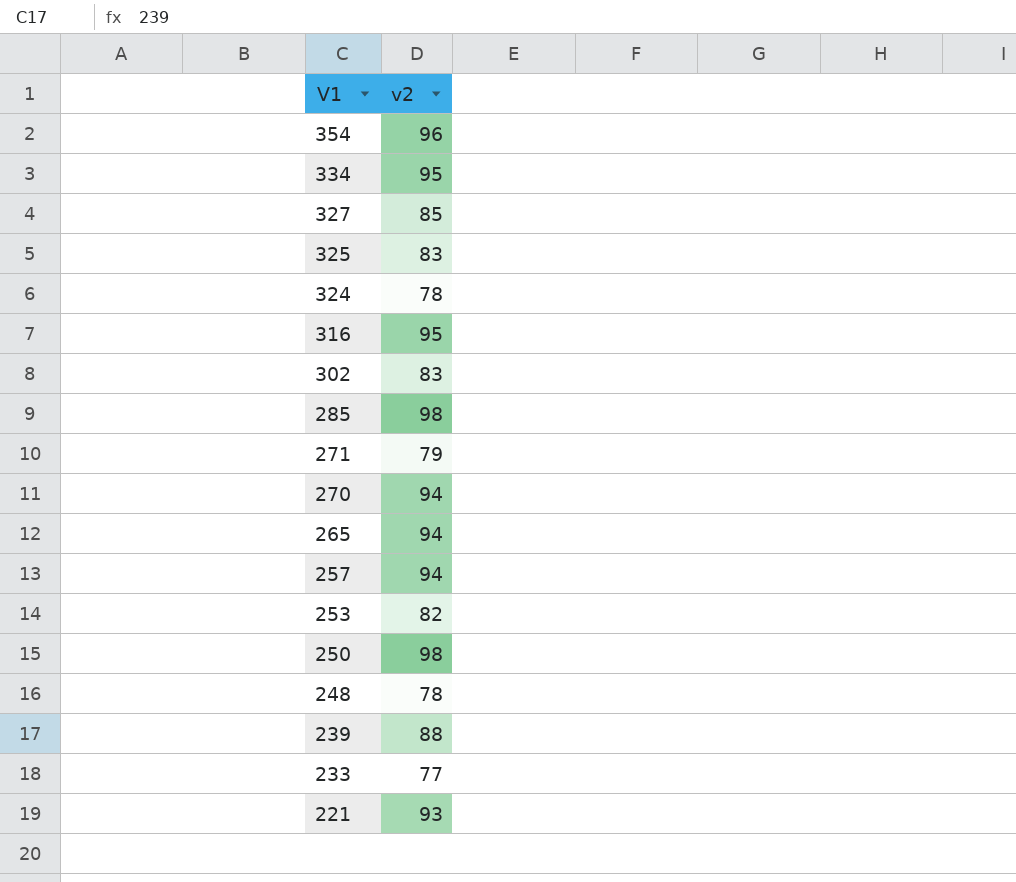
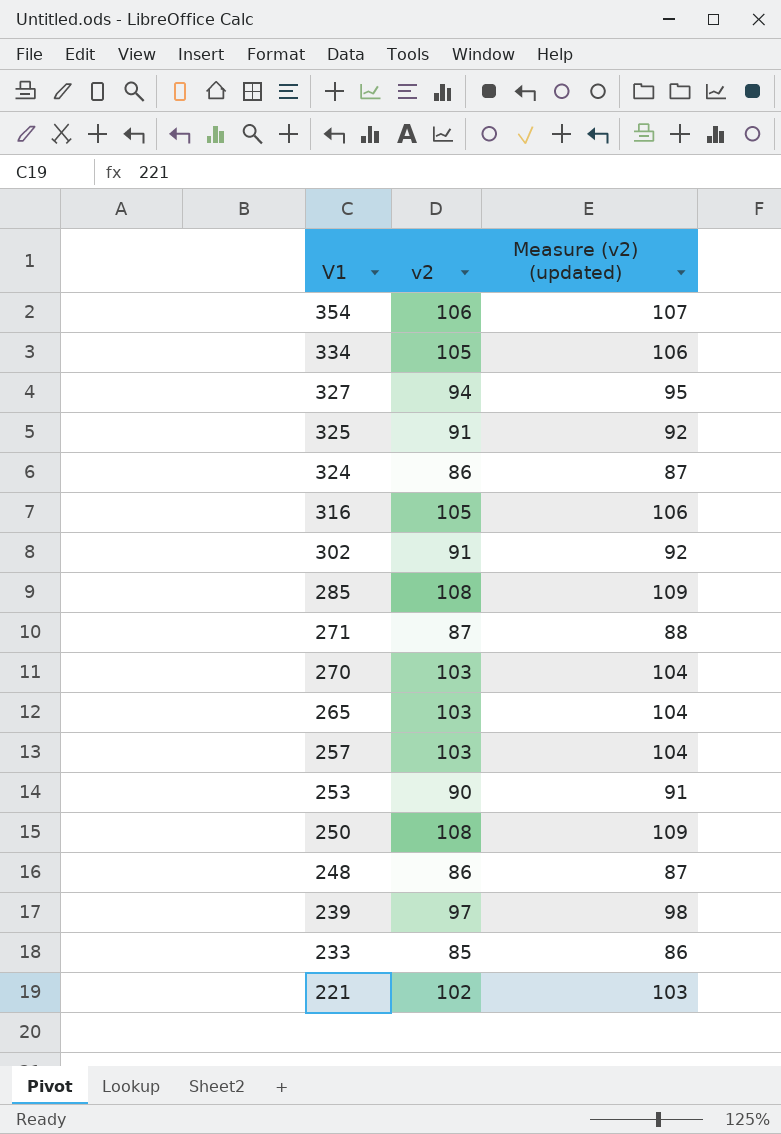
column Measure (v2) (updated) | formula: none -> [v2] + 1
354 | v2: 96 -> 106
334 | v2: 95 -> 105
327 | v2: 85 -> 94
325 | v2: 83 -> 91
324 | v2: 78 -> 86
316 | v2: 95 -> 105
302 | v2: 83 -> 91
285 | v2: 98 -> 108
271 | v2: 79 -> 87
270 | v2: 94 -> 103
265 | v2: 94 -> 103
257 | v2: 94 -> 103
253 | v2: 82 -> 90
250 | v2: 98 -> 108
248 | v2: 78 -> 86
239 | v2: 88 -> 97
233 | v2: 77 -> 85
221 | v2: 93 -> 102

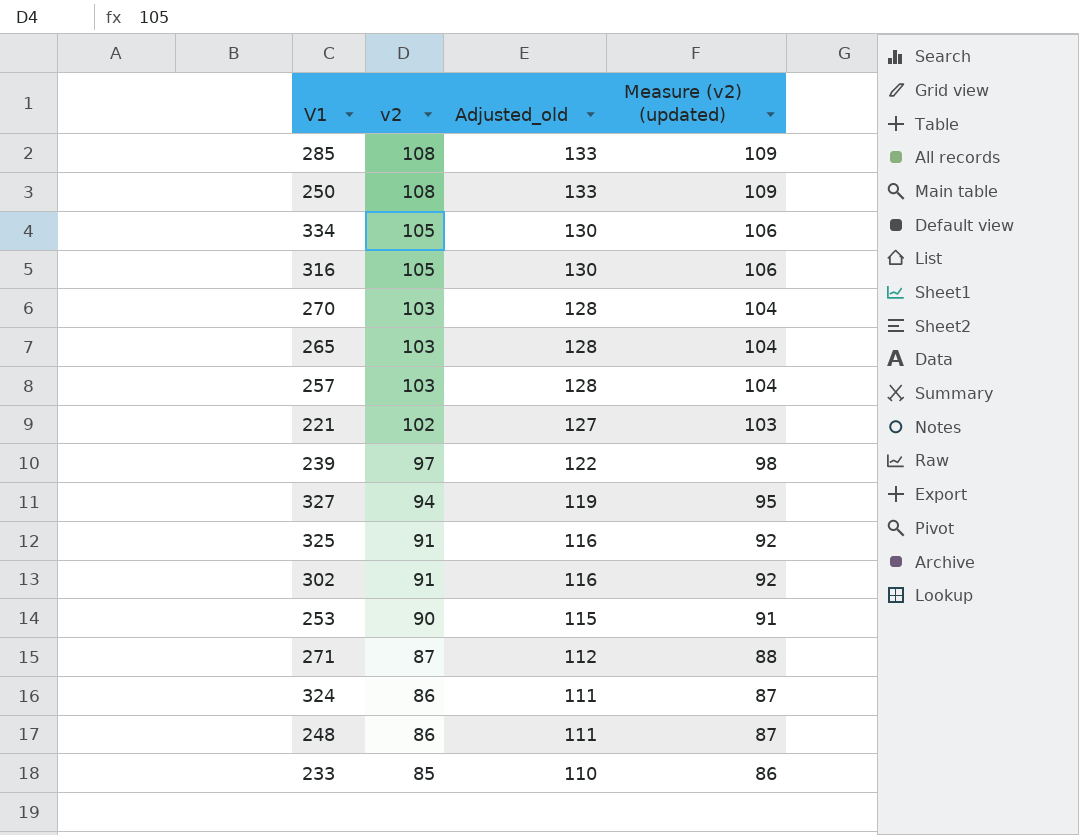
row order: V1 descending -> v2 descending
column Adjusted_old | formula: none -> [v2] + 25
row 354: 106 | 107 -> none

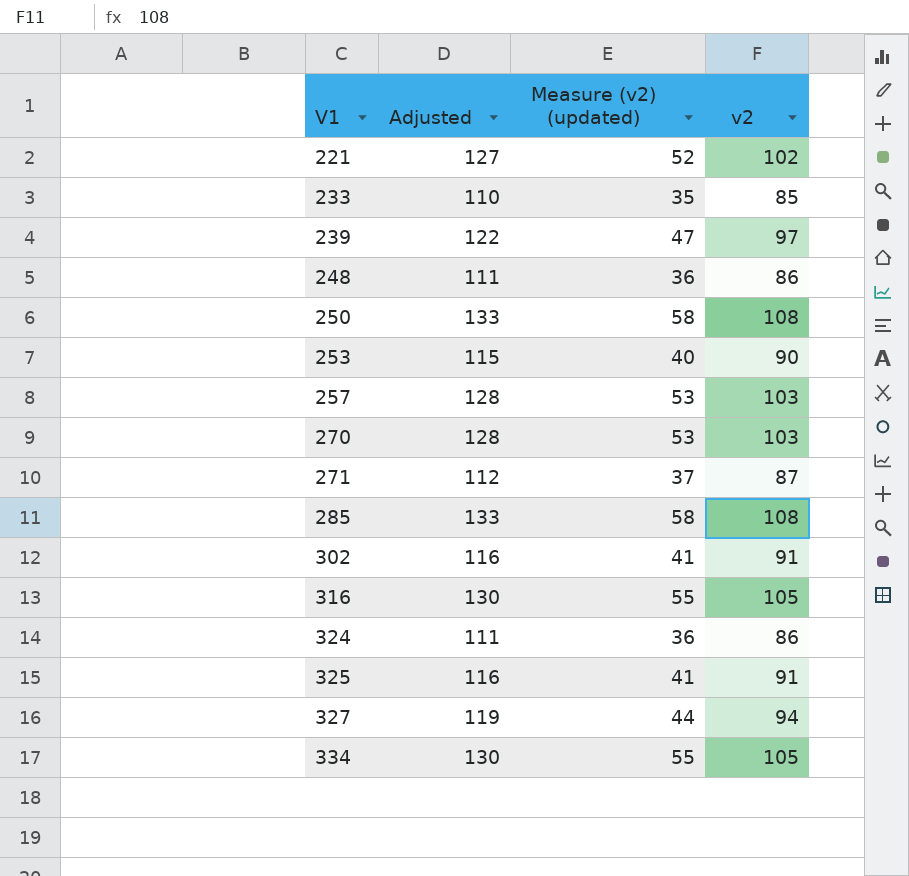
row order: v2 descending -> V1 ascending
column name: Adjusted_old -> Adjusted
column Measure (v2) (updated) | formula: [v2] + 1 -> [v2] - 50
column v2 | position: 2 -> 4
row 265: 103 | 128 | 104 -> none

